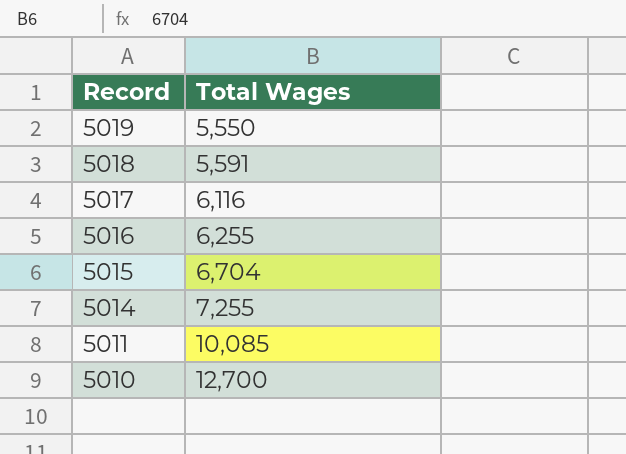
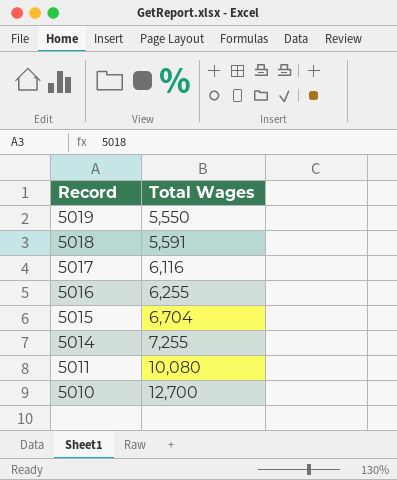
5011 | Total Wages: 10,085 -> 10,080

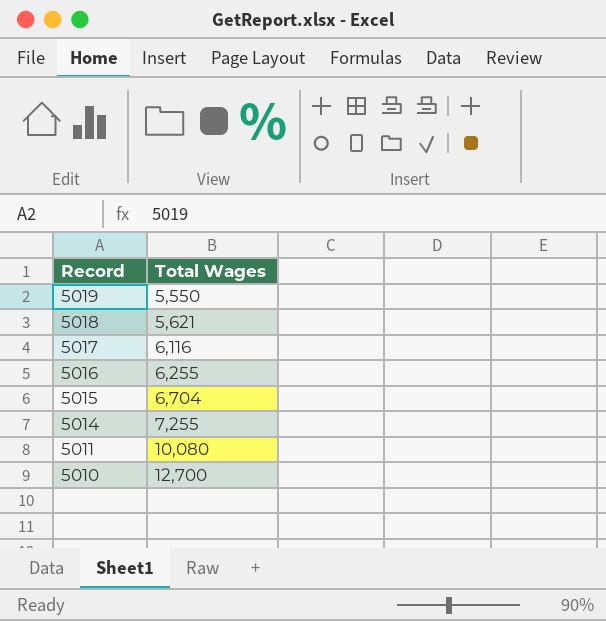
5018 | Total Wages: 5,591 -> 5,621

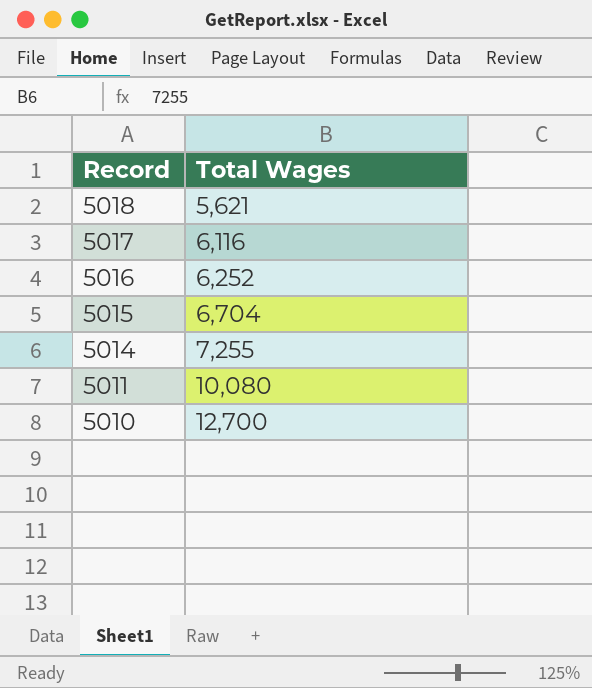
row 5019: 5,550 -> none
5016 | Total Wages: 6,255 -> 6,252

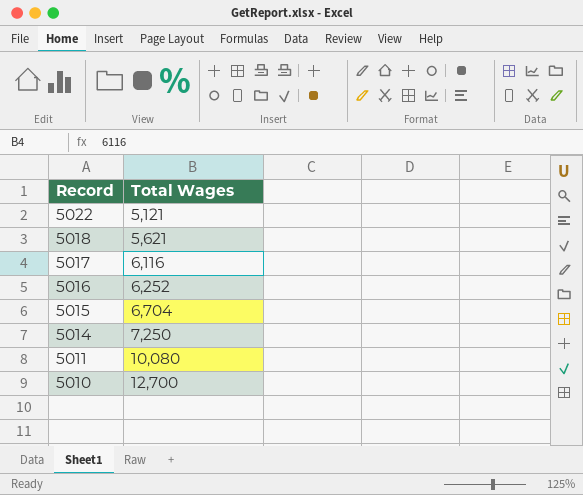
row 5022: none -> 5,121
5014 | Total Wages: 7,255 -> 7,250

